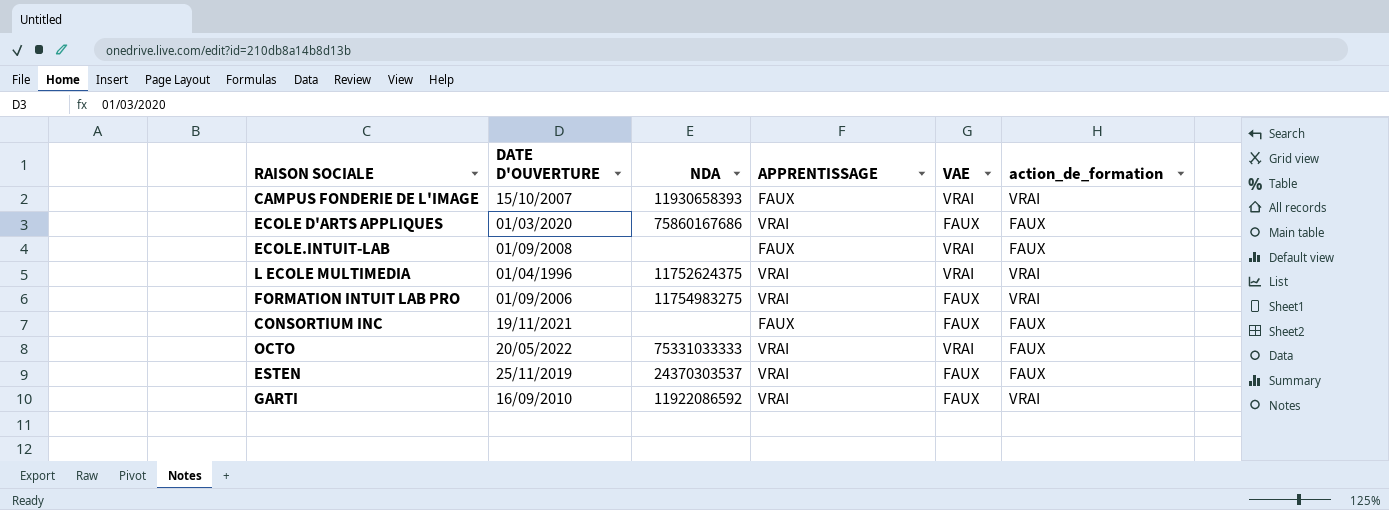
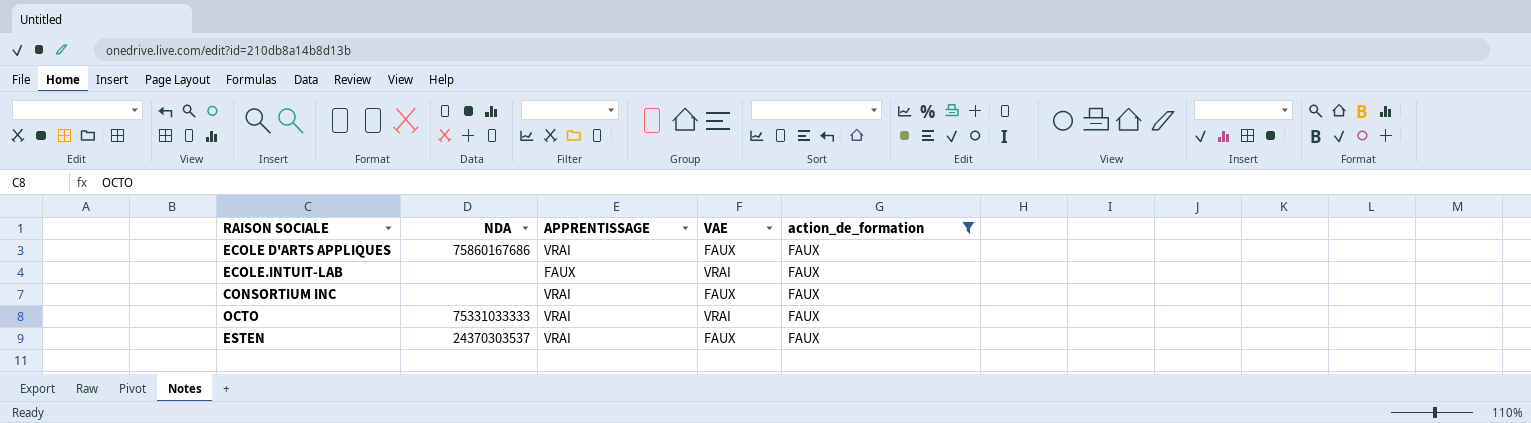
filter: none -> action_de_formation = FAUX
column DATE D'OUVERTURE | position: 2 -> none
CONSORTIUM INC | APPRENTISSAGE: FAUX -> VRAI

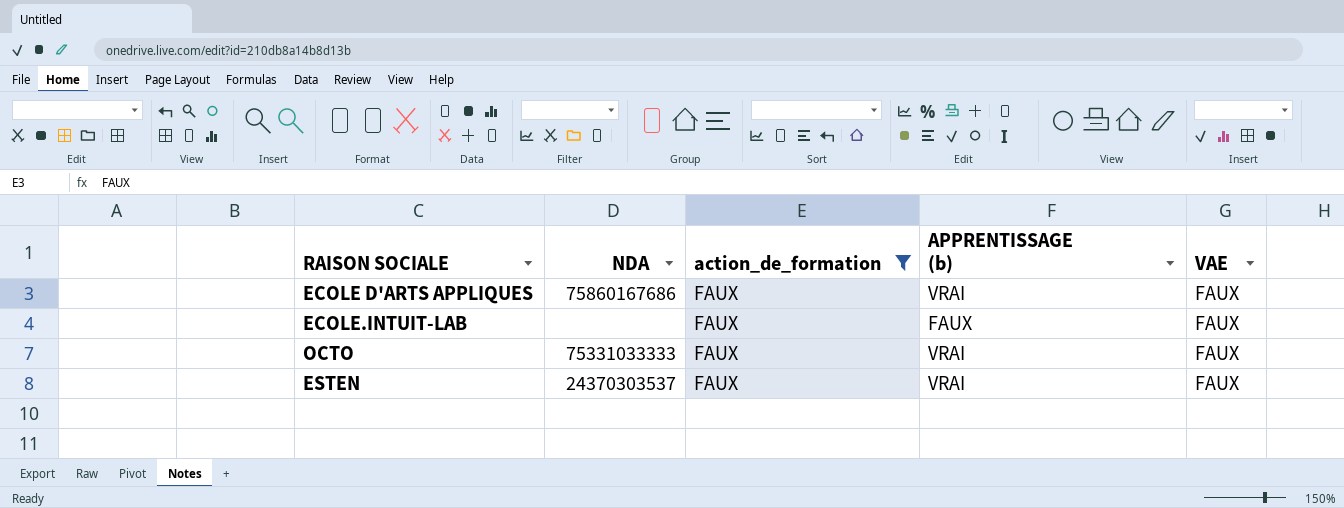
column action_de_formation | position: 5 -> 3
column name: APPRENTISSAGE -> APPRENTISSAGE (b)
row CONSORTIUM INC: none | VRAI | FAUX | FAUX -> none
ECOLE.INTUIT-LAB | VAE: VRAI -> FAUX
OCTO | VAE: VRAI -> FAUX

